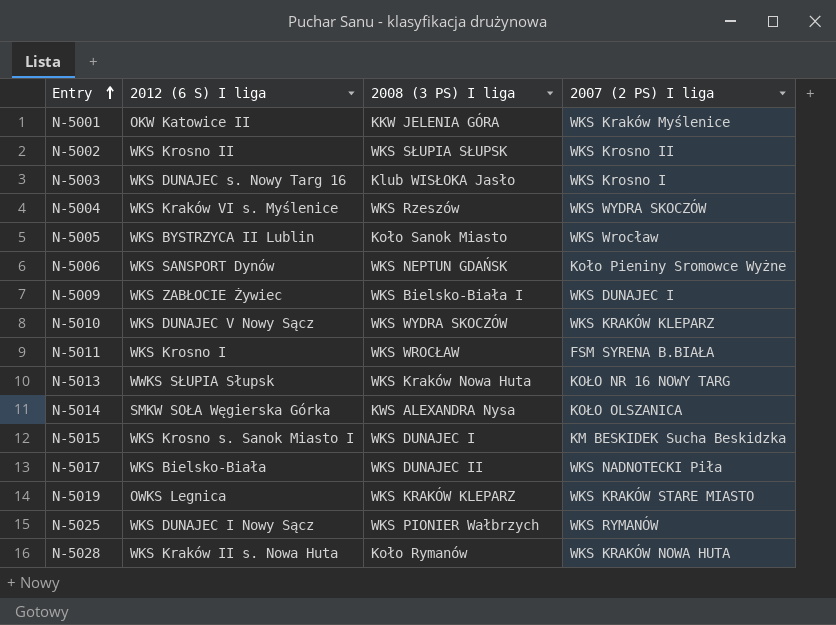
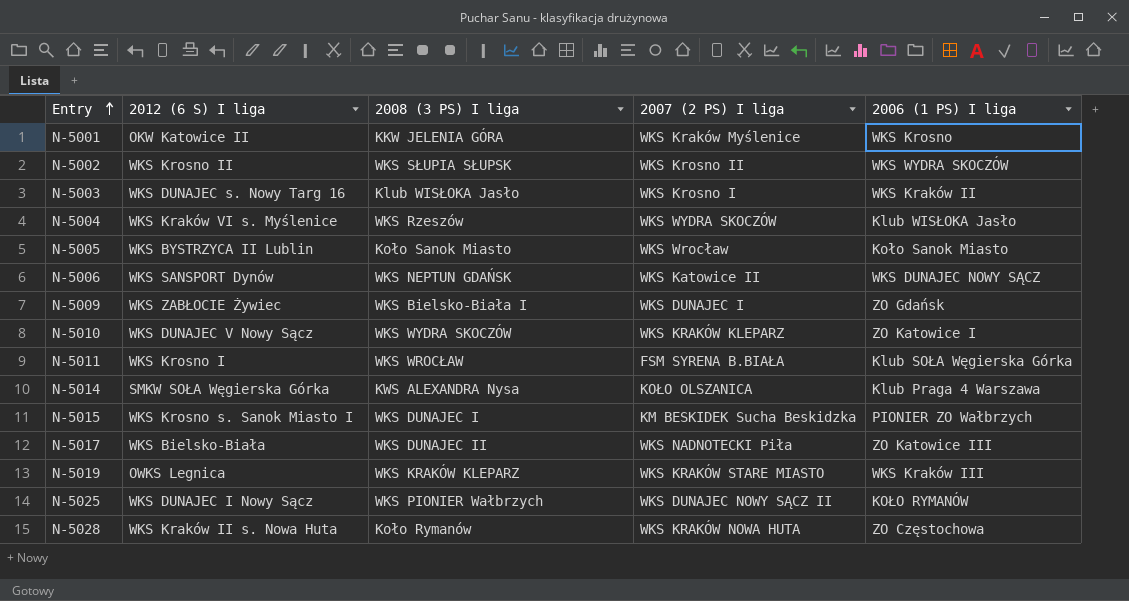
column 2006 (1 PS) I liga | position: none -> 5
row N-5013: WWKS SŁUPIA Słupsk | WKS Kraków Nowa Huta | KOŁO NR 16 NOWY TARG -> none
N-5006 | 2007 (2 PS) I liga: Koło Pieniny Sromowce Wyżne -> WKS Katowice II
N-5025 | 2007 (2 PS) I liga: WKS RYMANÓW -> WKS DUNAJEC NOWY SĄCZ II

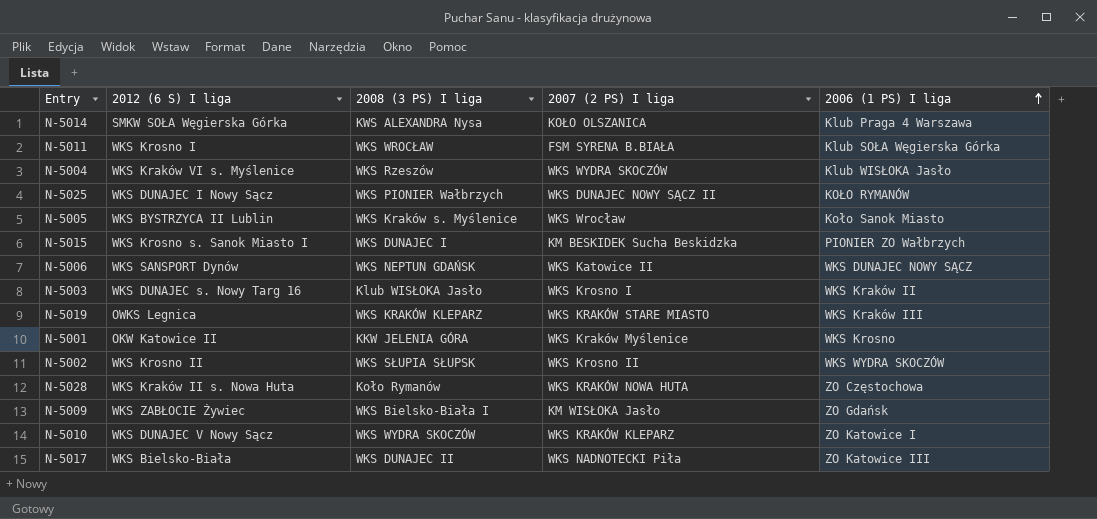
row order: Entry ascending -> 2006 (1 PS) I liga ascending
N-5005 | 2008 (3 PS) I liga: Koło Sanok Miasto -> WKS Kraków s. Myślenice
N-5009 | 2007 (2 PS) I liga: WKS DUNAJEC I -> KM WISŁOKA Jasło

